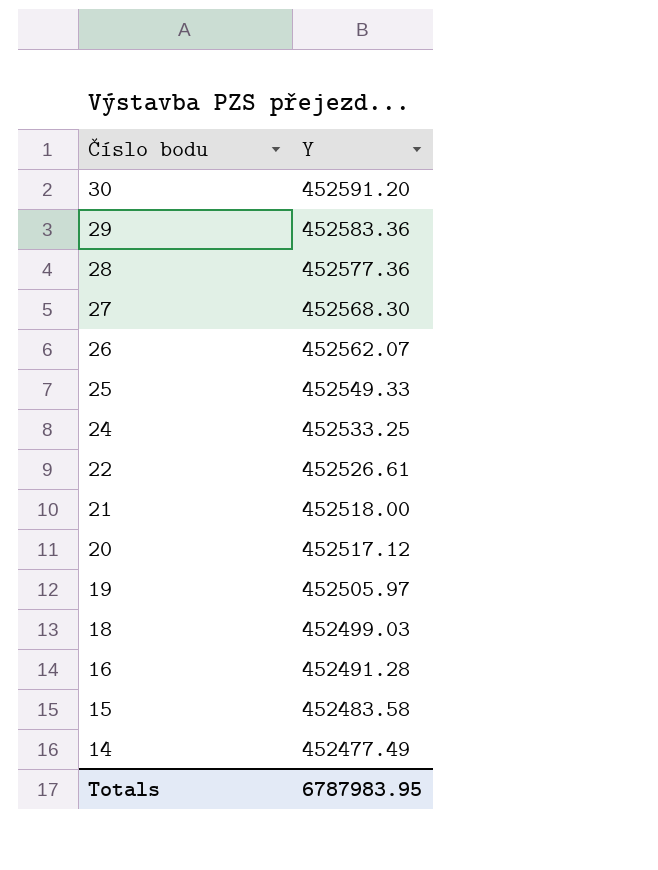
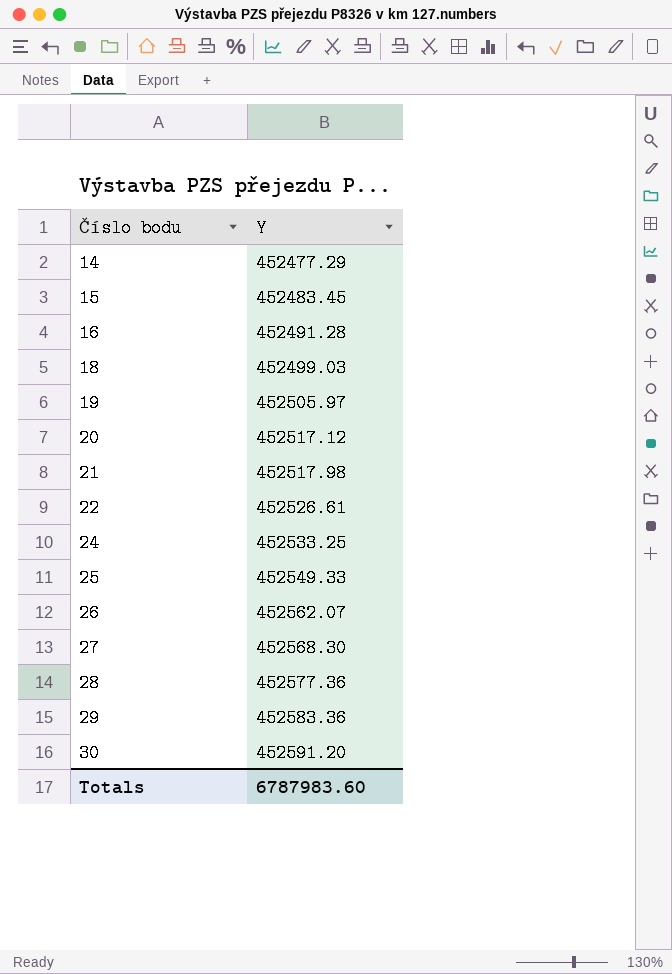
row order: Číslo bodu descending -> Číslo bodu ascending
14 | Y: 452477.49 -> 452477.29
15 | Y: 452483.58 -> 452483.45
21 | Y: 452518.00 -> 452517.98
Totals | Y: 6787983.95 -> 6787983.60

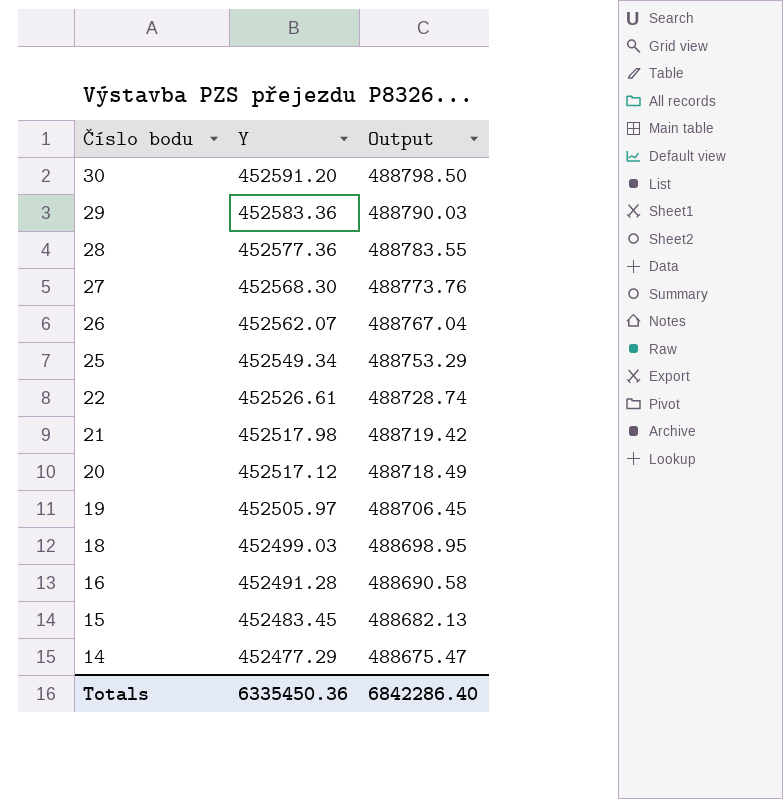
row order: Číslo bodu ascending -> Číslo bodu descending
column Output | formula: none -> [Y] * 1.08
row 24: 452533.25 -> none
25 | Y: 452549.33 -> 452549.34
Totals | Y: 6787983.60 -> 6335450.36

